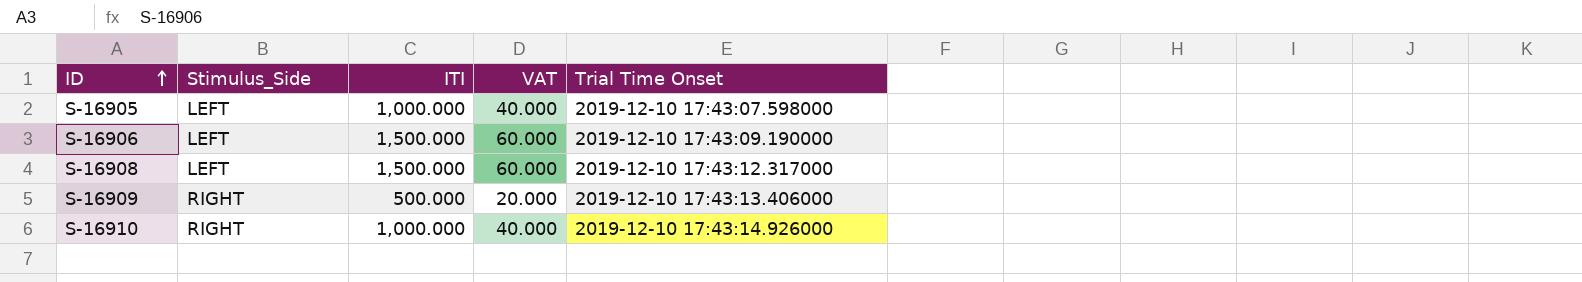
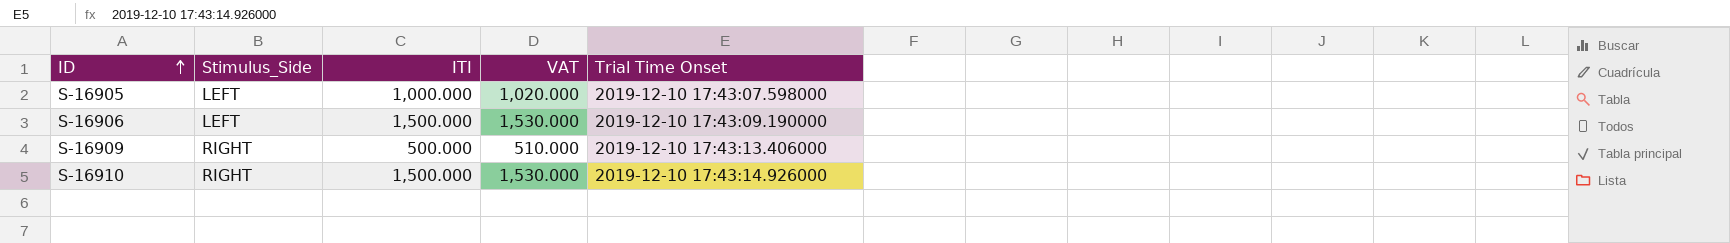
column VAT | formula: [ITI] * 0.04 -> [ITI] * 1.02
row S-16908: LEFT | 1,500.000 | 60.000 | 2019-12-10 17:43:12.317000 -> none
S-16910 | ITI: 1,000.000 -> 1,500.000

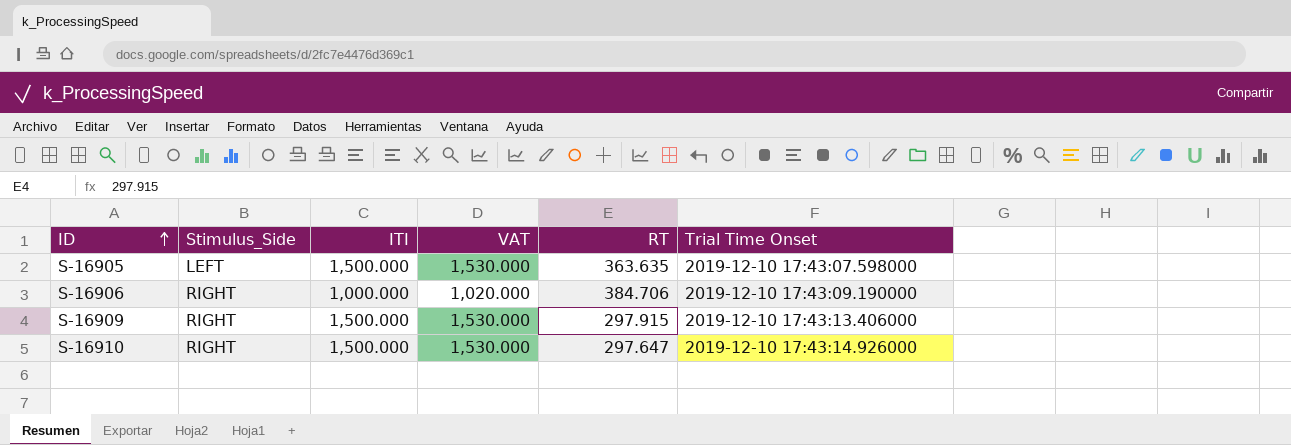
column RT | position: none -> 5
S-16905 | ITI: 1,000.000 -> 1,500.000
S-16905 | VAT: 1,020.000 -> 1,530.000
S-16906 | Stimulus_Side: LEFT -> RIGHT
S-16906 | ITI: 1,500.000 -> 1,000.000
S-16906 | VAT: 1,530.000 -> 1,020.000
S-16909 | ITI: 500.000 -> 1,500.000
S-16909 | VAT: 510.000 -> 1,530.000

